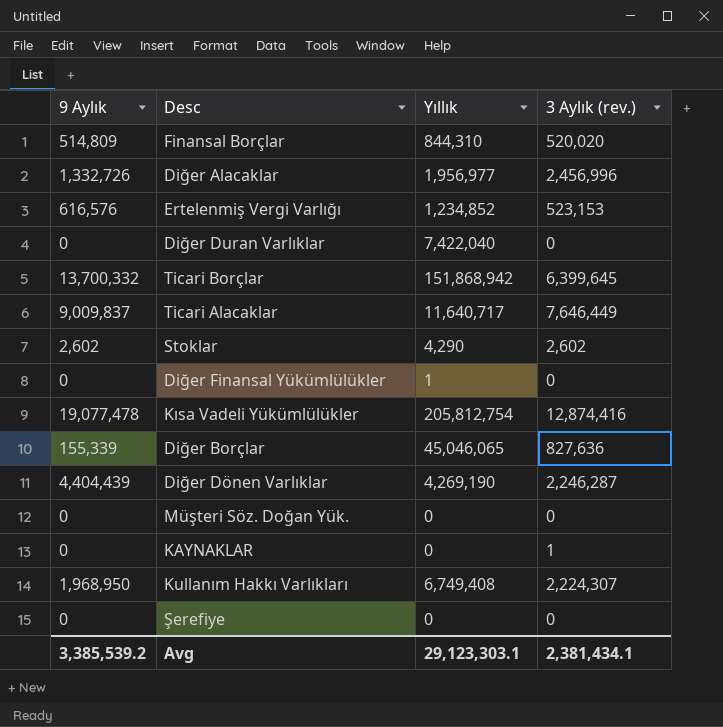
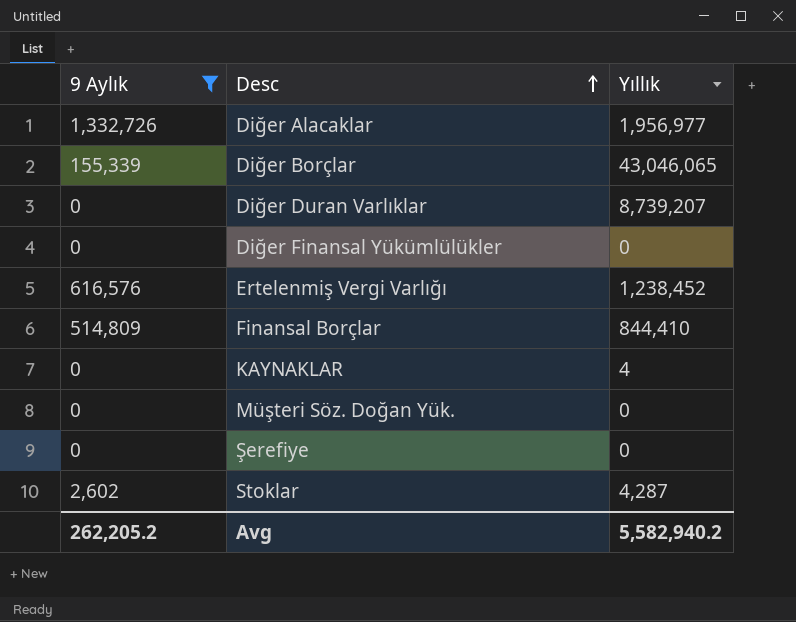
filter: none -> 9 Aylık <= 1,332,726
row order: none -> Desc ascending
column 3 Aylık (rev.) | position: 4 -> none
Diğer Borçlar | Yıllık: 45,046,065 -> 43,046,065
Diğer Duran Varlıklar | Yıllık: 7,422,040 -> 8,739,207
Diğer Finansal Yükümlülükler | Yıllık: 1 -> 0
Ertelenmiş Vergi Varlığı | Yıllık: 1,234,852 -> 1,238,452
Finansal Borçlar | Yıllık: 844,310 -> 844,410
KAYNAKLAR | Yıllık: 0 -> 4
Stoklar | Yıllık: 4,290 -> 4,287
Avg | 9 Aylık: 3,385,539.2 -> 262,205.2
Avg | Yıllık: 29,123,303.1 -> 5,582,940.2

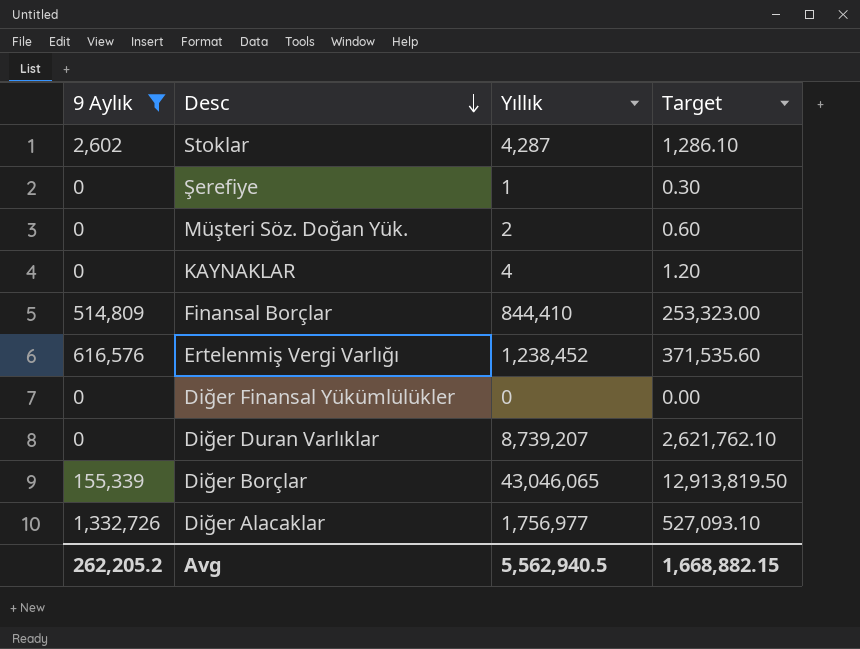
row order: Desc ascending -> Desc descending
column Target | formula: none -> [Yıllık] * 0.3
Şerefiye | Yıllık: 0 -> 1
Müşteri Söz. Doğan Yük. | Yıllık: 0 -> 2
Diğer Alacaklar | Yıllık: 1,956,977 -> 1,756,977
Avg | Yıllık: 5,582,940.2 -> 5,562,940.5

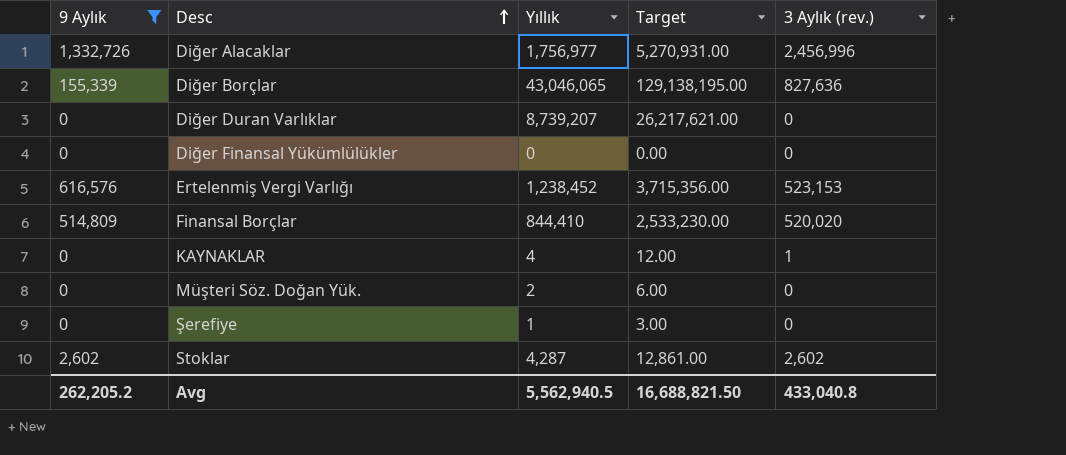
row order: Desc descending -> Desc ascending
column Target | formula: [Yıllık] * 0.3 -> [Yıllık] * 3
column 3 Aylık (rev.) | position: none -> 5
Avg | Target: 1,668,882.15 -> 16,688,821.50

